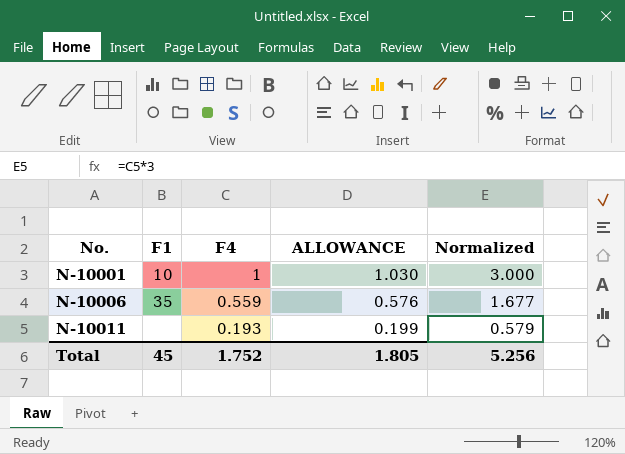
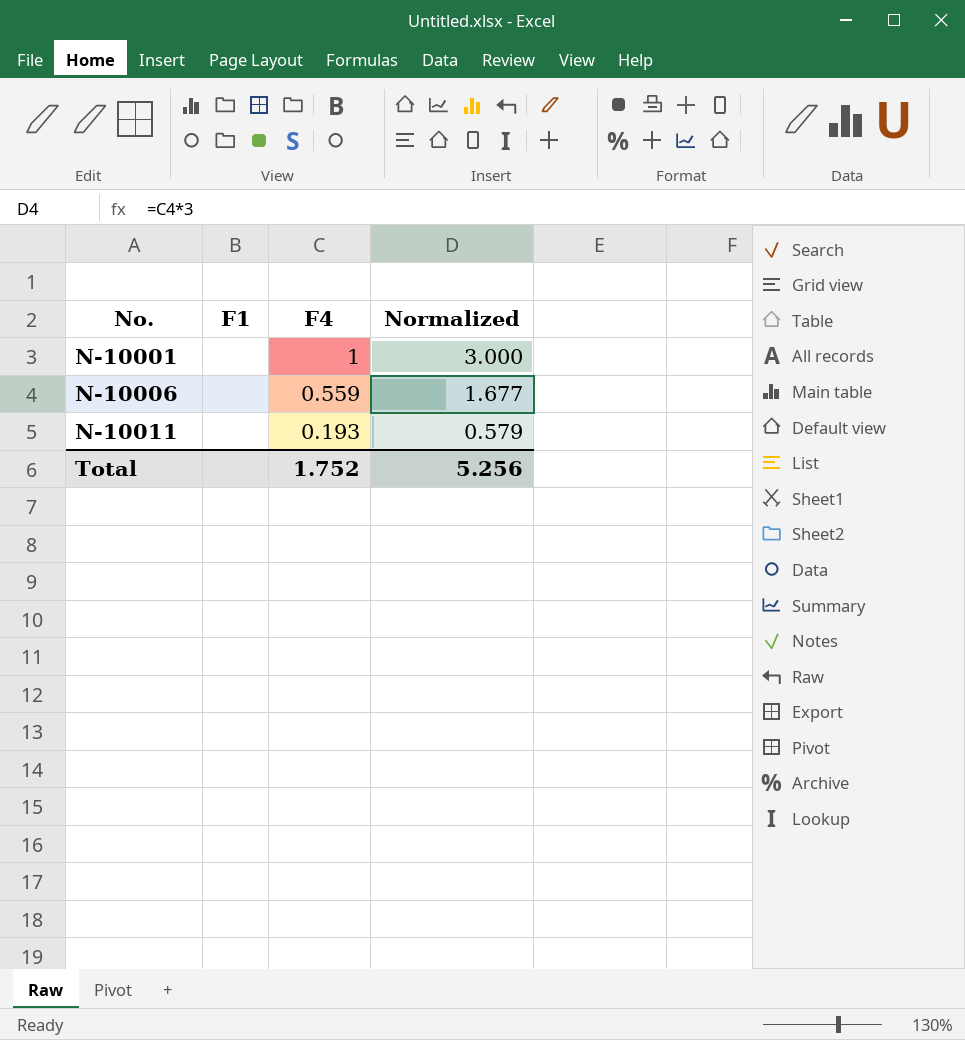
column ALLOWANCE | formula: [F4] * 1.03 -> none
N-10001 | F1: 10 -> none
N-10006 | F1: 35 -> none
Total | F1: 45 -> none

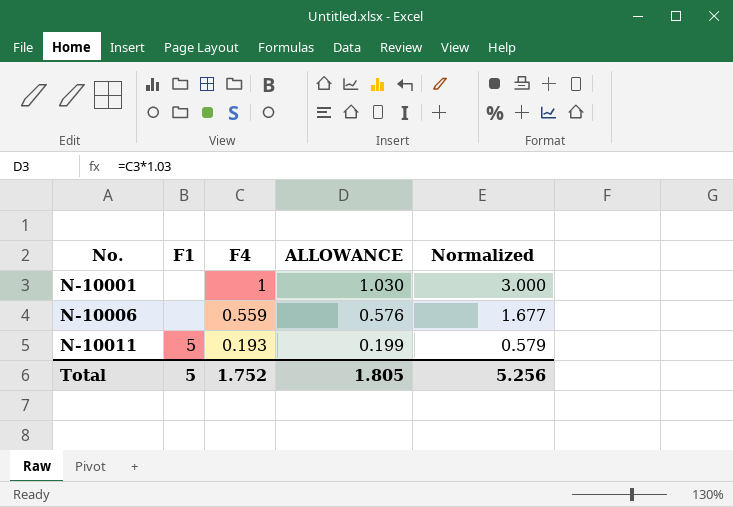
column ALLOWANCE | formula: none -> [F4] * 1.03
N-10011 | F1: none -> 5
Total | F1: none -> 5

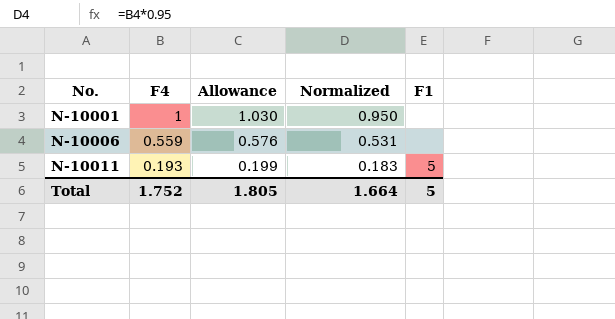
column name: ALLOWANCE -> Allowance
column Normalized | formula: [F4] * 3 -> [F4] * 0.95
column F1 | position: 2 -> 5
Total | Normalized: 5.256 -> 1.664

